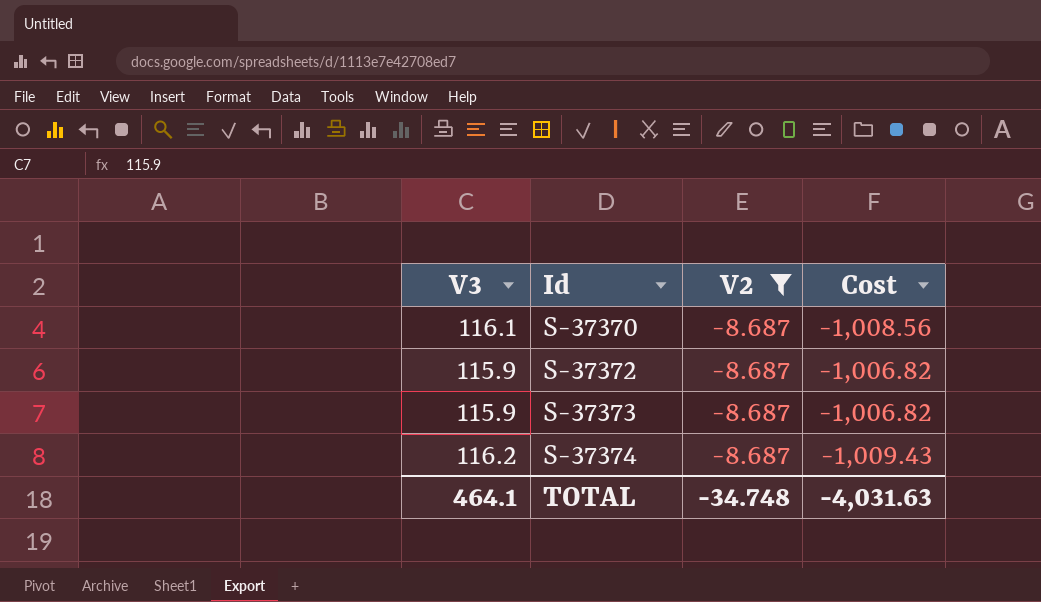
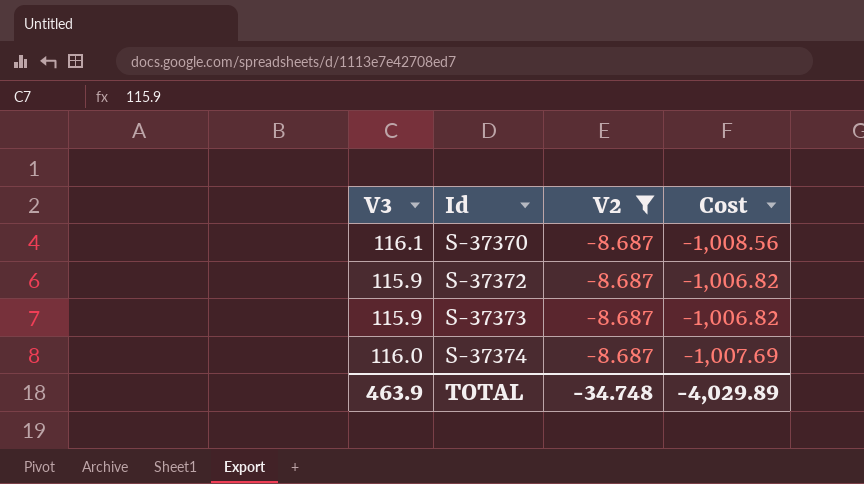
S-37374 | V3: 116.2 -> 116.0
S-37374 | Cost: -1,009.43 -> -1,007.69
TOTAL | V3: 464.1 -> 463.9
TOTAL | Cost: -4,031.63 -> -4,029.89

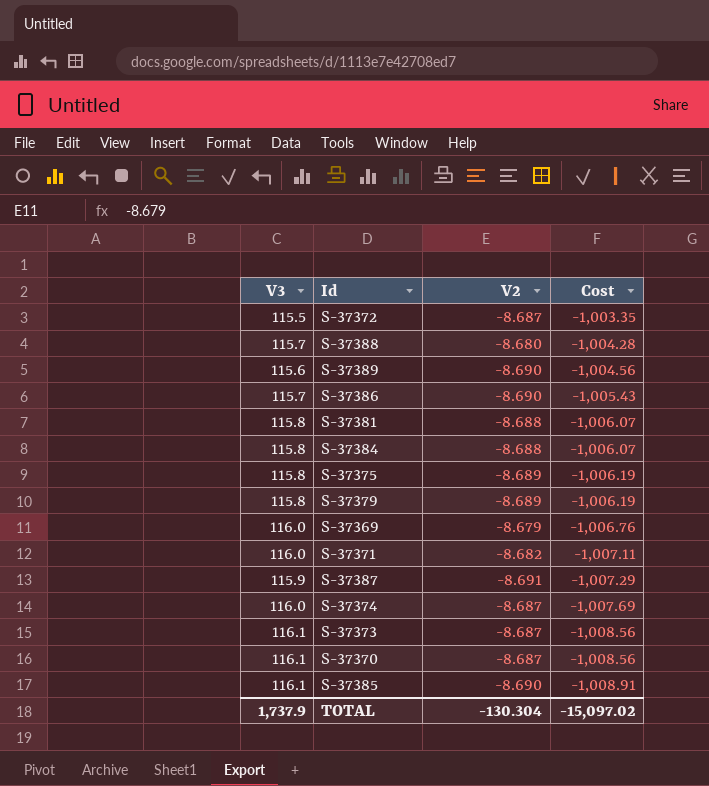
filter: V2 = -8.687 -> none
row order: Id ascending -> Cost descending
S-37372 | V3: 115.9 -> 115.5
S-37372 | Cost: -1,006.82 -> -1,003.35
S-37373 | V3: 115.9 -> 116.1
S-37373 | Cost: -1,006.82 -> -1,008.56
TOTAL | V3: 463.9 -> 1,737.9
TOTAL | V2: -34.748 -> -130.304
TOTAL | Cost: -4,029.89 -> -15,097.02

